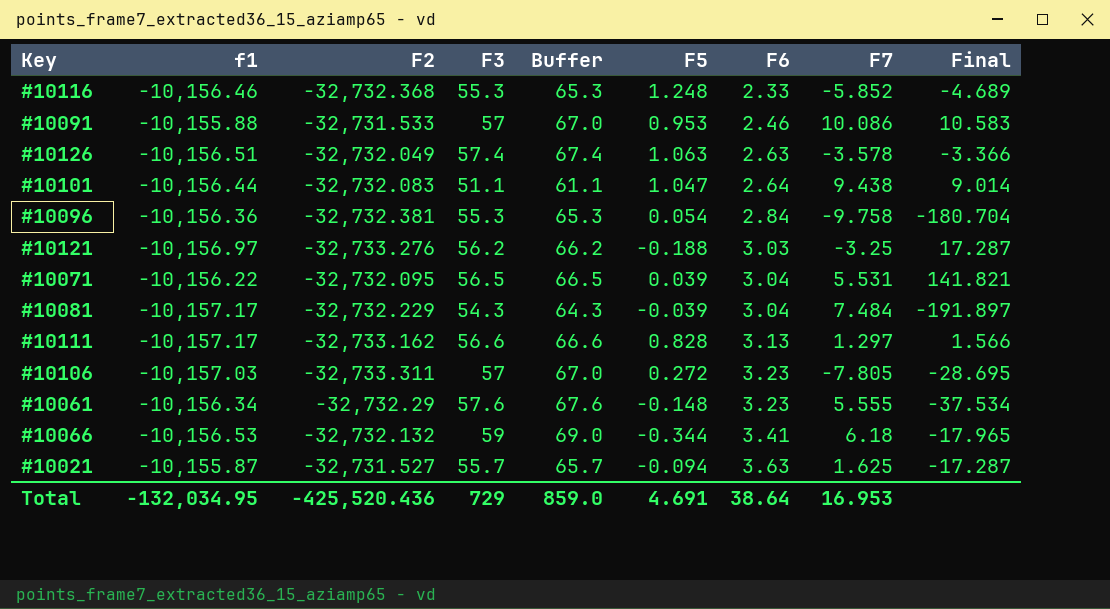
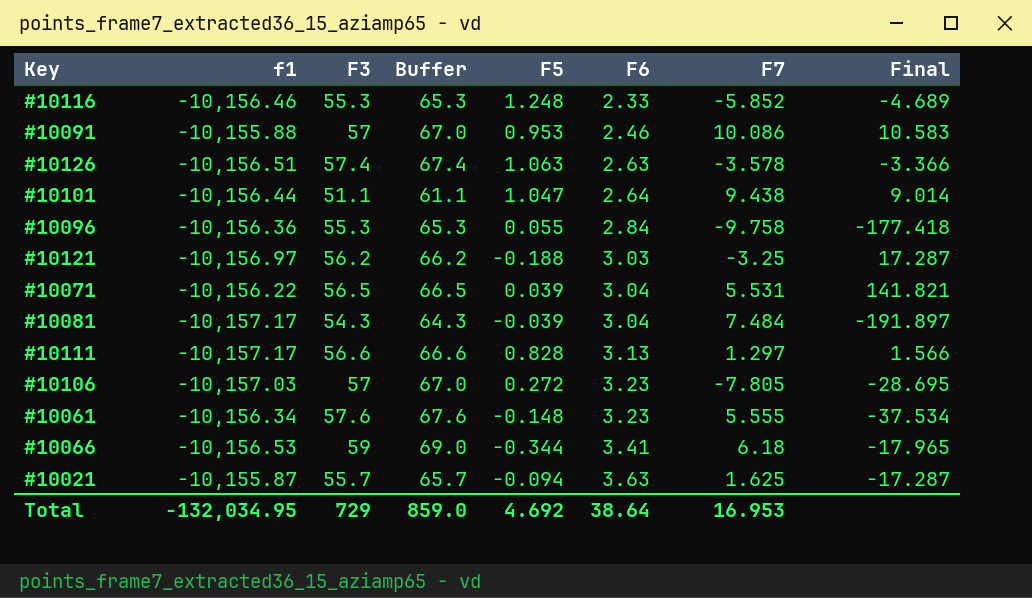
column F2 | position: 3 -> none
#10096 | F5: 0.054 -> 0.055
#10096 | Final: -180.704 -> -177.418
Total | F5: 4.691 -> 4.692

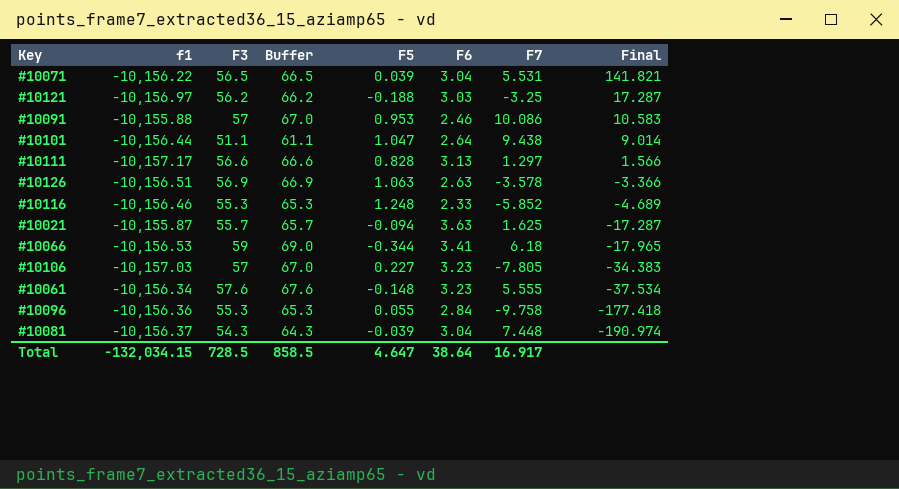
row order: F6 ascending -> Final descending
#10126 | F3: 57.4 -> 56.9
#10126 | Buffer: 67.4 -> 66.9
#10106 | F5: 0.272 -> 0.227
#10106 | Final: -28.695 -> -34.383
#10081 | f1: -10,157.17 -> -10,156.37
#10081 | F7: 7.484 -> 7.448
#10081 | Final: -191.897 -> -190.974
Total | f1: -132,034.95 -> -132,034.15
Total | F3: 729 -> 728.5
Total | Buffer: 859.0 -> 858.5
Total | F5: 4.692 -> 4.647
Total | F7: 16.953 -> 16.917

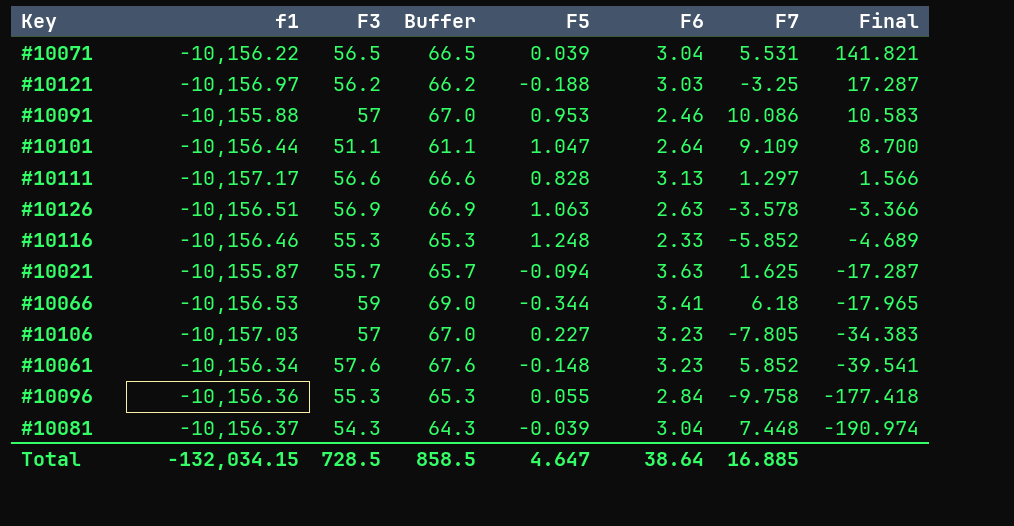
#10101 | F7: 9.438 -> 9.109
#10101 | Final: 9.014 -> 8.700
#10061 | F7: 5.555 -> 5.852
#10061 | Final: -37.534 -> -39.541
Total | F7: 16.917 -> 16.885

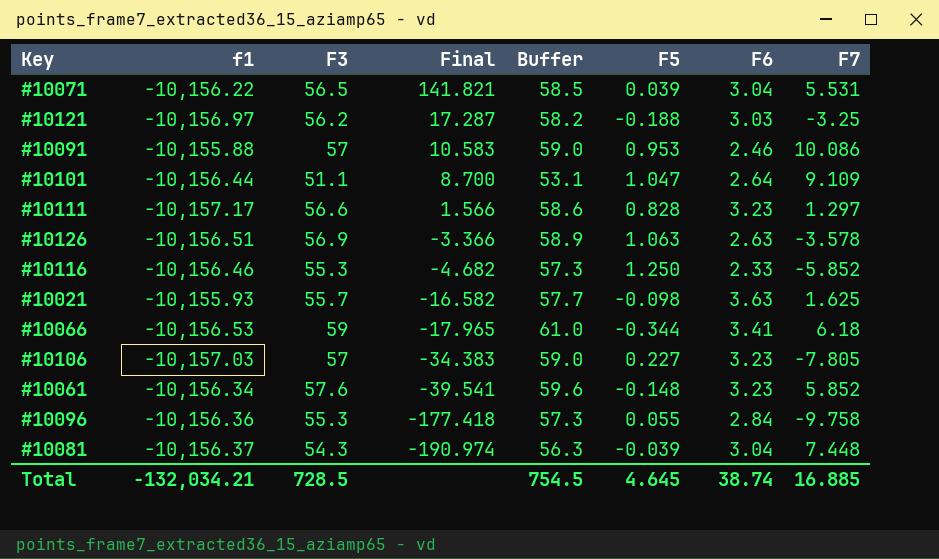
column Final | position: 8 -> 4
column Buffer | formula: [F3] + 10 -> [F3] + 2
#10111 | F6: 3.13 -> 3.23
#10116 | Final: -4.689 -> -4.682
#10116 | F5: 1.248 -> 1.250
#10021 | f1: -10,155.87 -> -10,155.93
#10021 | Final: -17.287 -> -16.582
#10021 | F5: -0.094 -> -0.098
Total | f1: -132,034.15 -> -132,034.21
Total | Buffer: 858.5 -> 754.5
Total | F5: 4.647 -> 4.645
Total | F6: 38.64 -> 38.74

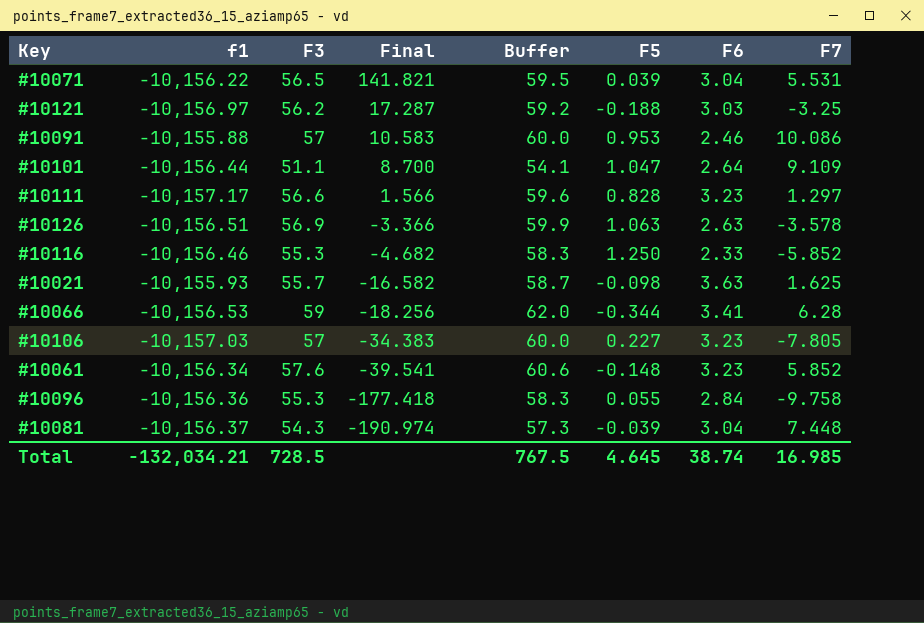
column Buffer | formula: [F3] + 2 -> [F3] + 3
#10066 | Final: -17.965 -> -18.256
#10066 | F7: 6.18 -> 6.28
Total | Buffer: 754.5 -> 767.5
Total | F7: 16.885 -> 16.985

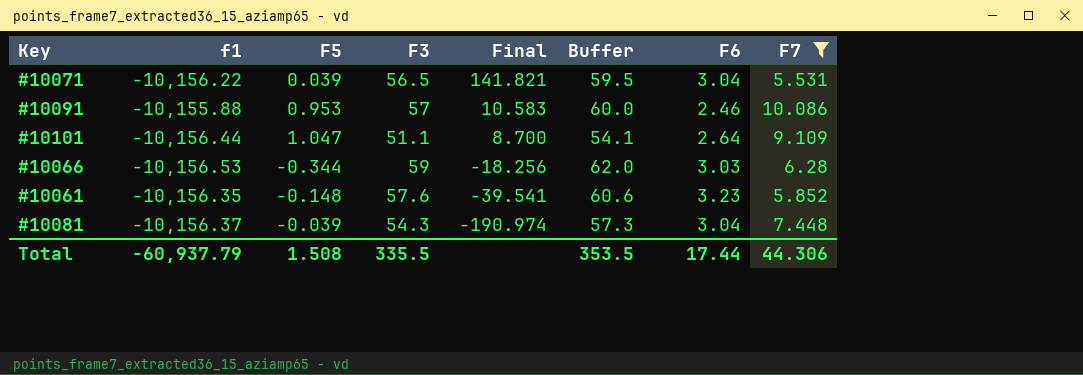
filter: none -> F7 >= 5.531
column F5 | position: 6 -> 3
#10066 | F6: 3.41 -> 3.03
#10061 | f1: -10,156.34 -> -10,156.35
Total | f1: -132,034.21 -> -60,937.79
Total | F5: 4.645 -> 1.508
Total | F3: 728.5 -> 335.5
Total | Buffer: 767.5 -> 353.5
Total | F6: 38.74 -> 17.44
Total | F7: 16.985 -> 44.306

